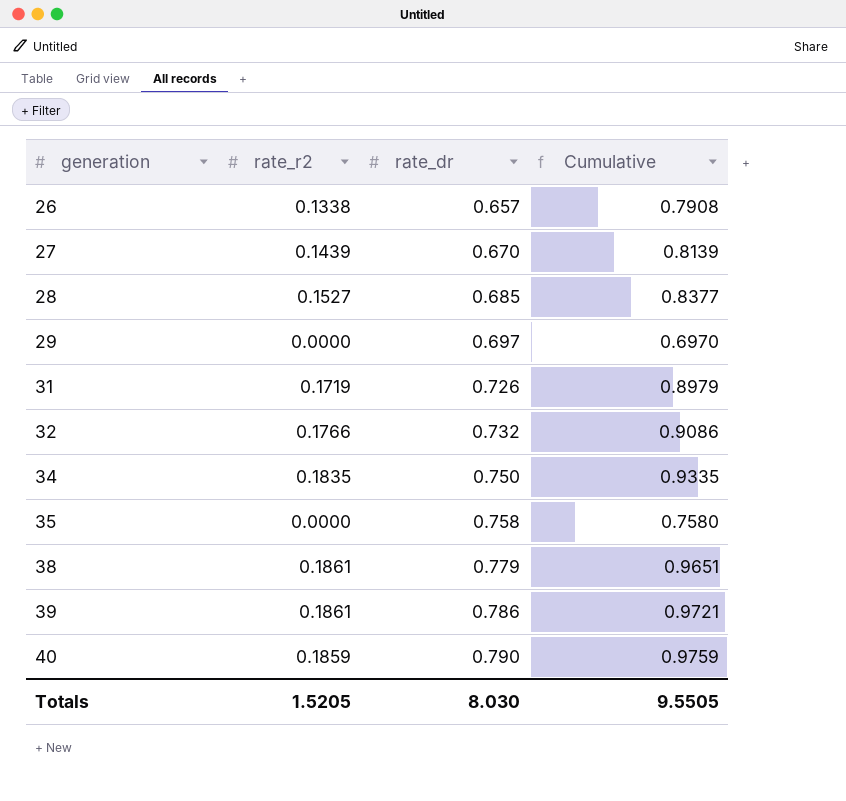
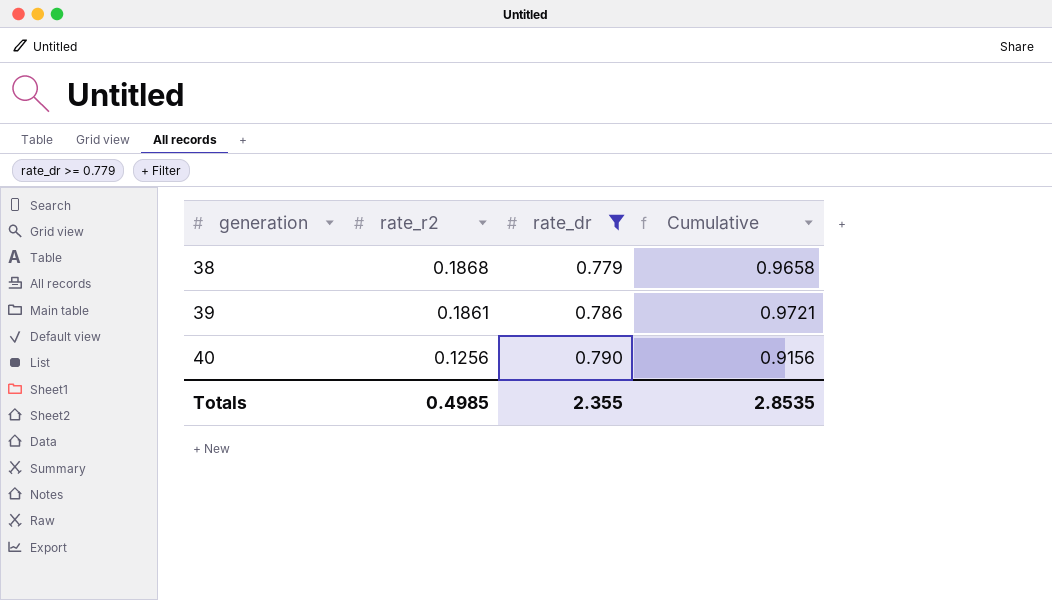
filter: none -> rate_dr >= 0.779
38 | rate_r2: 0.1861 -> 0.1868
38 | Cumulative: 0.9651 -> 0.9658
40 | rate_r2: 0.1859 -> 0.1256
40 | Cumulative: 0.9759 -> 0.9156
Totals | rate_r2: 1.5205 -> 0.4985
Totals | rate_dr: 8.030 -> 2.355
Totals | Cumulative: 9.5505 -> 2.8535

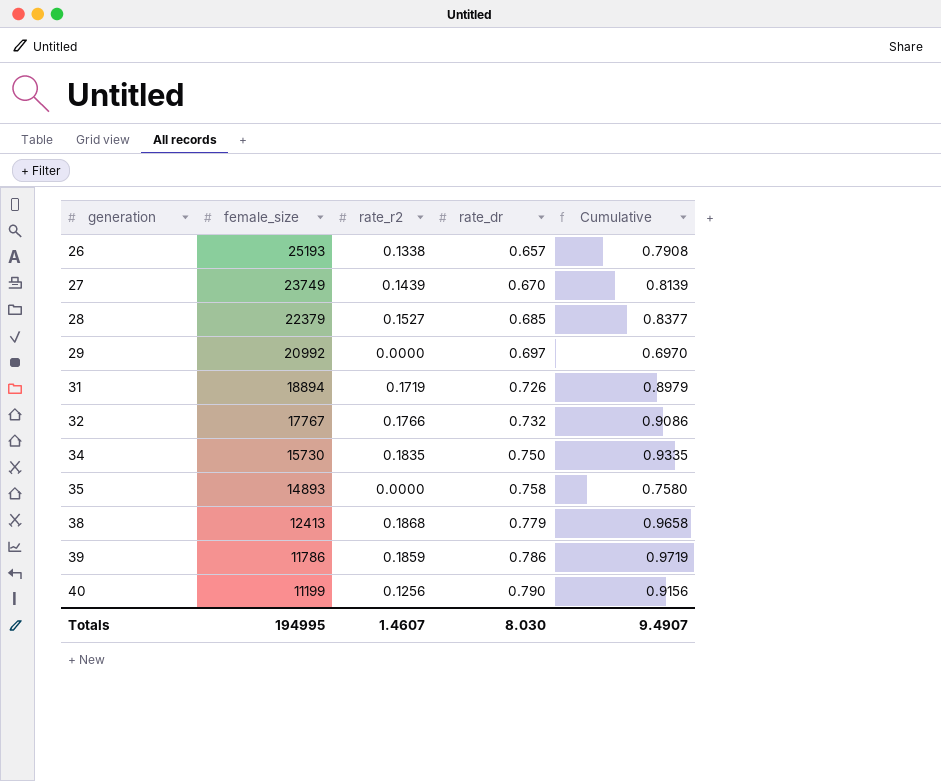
filter: rate_dr >= 0.779 -> none
column female_size | position: none -> 2
39 | rate_r2: 0.1861 -> 0.1859
39 | Cumulative: 0.9721 -> 0.9719
Totals | rate_r2: 0.4985 -> 1.4607
Totals | rate_dr: 2.355 -> 8.030
Totals | Cumulative: 2.8535 -> 9.4907

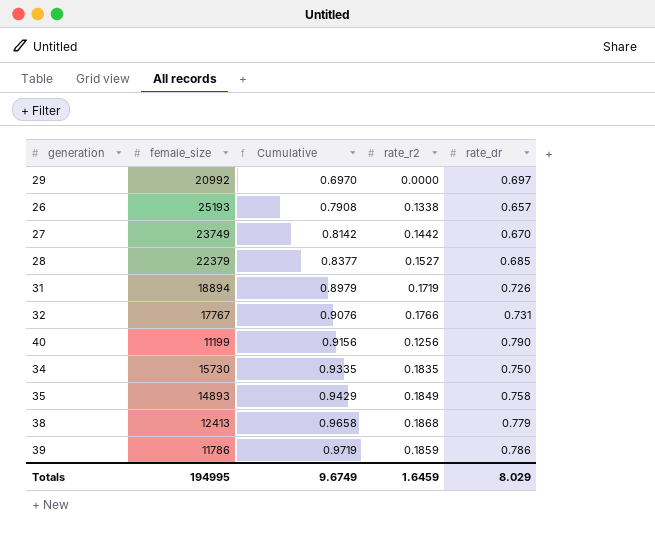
row order: generation ascending -> Cumulative ascending
column Cumulative | position: 5 -> 3
27 | Cumulative: 0.8139 -> 0.8142
27 | rate_r2: 0.1439 -> 0.1442
32 | Cumulative: 0.9086 -> 0.9076
32 | rate_dr: 0.732 -> 0.731
35 | Cumulative: 0.7580 -> 0.9429
35 | rate_r2: 0.0000 -> 0.1849
Totals | Cumulative: 9.4907 -> 9.6749
Totals | rate_r2: 1.4607 -> 1.6459
Totals | rate_dr: 8.030 -> 8.029

